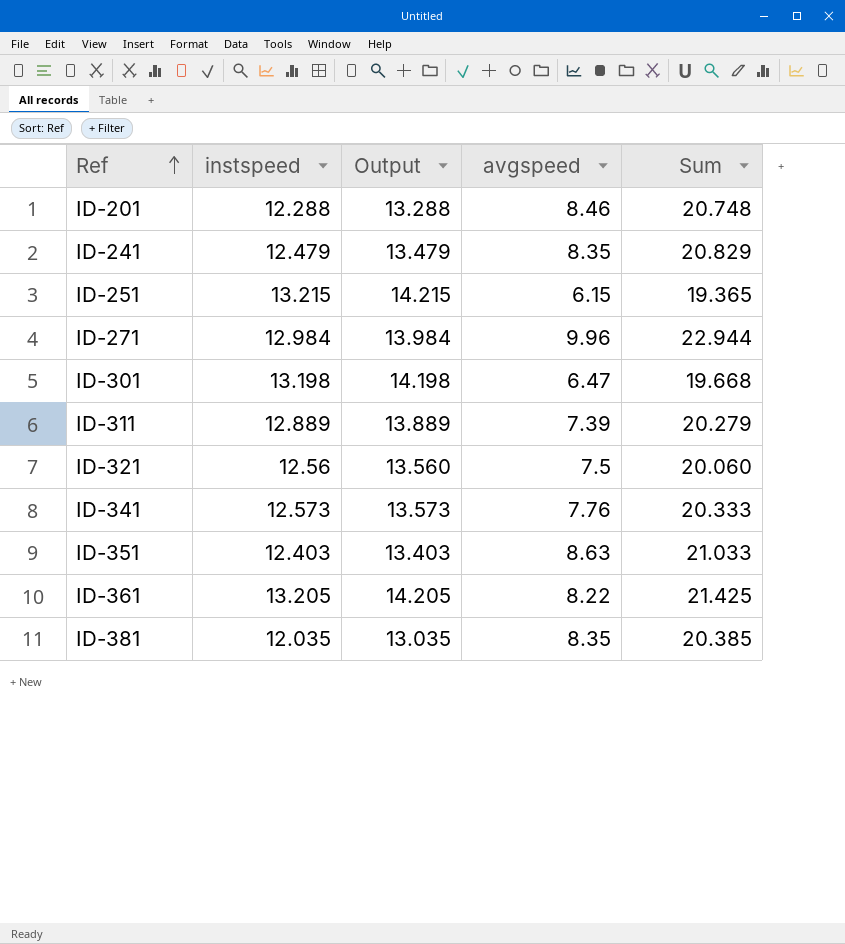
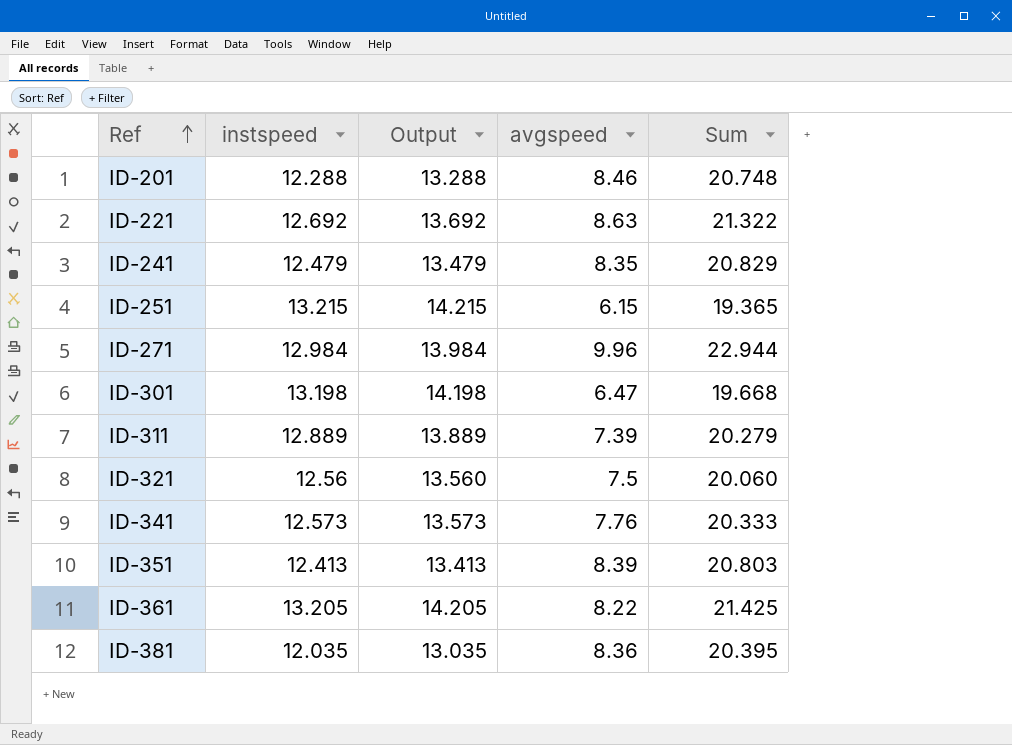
row ID-221: none -> 12.692 | 13.692 | 8.63 | 21.322
ID-351 | instspeed: 12.403 -> 12.413
ID-351 | Output: 13.403 -> 13.413
ID-351 | avgspeed: 8.63 -> 8.39
ID-351 | Sum: 21.033 -> 20.803
ID-381 | avgspeed: 8.35 -> 8.36
ID-381 | Sum: 20.385 -> 20.395

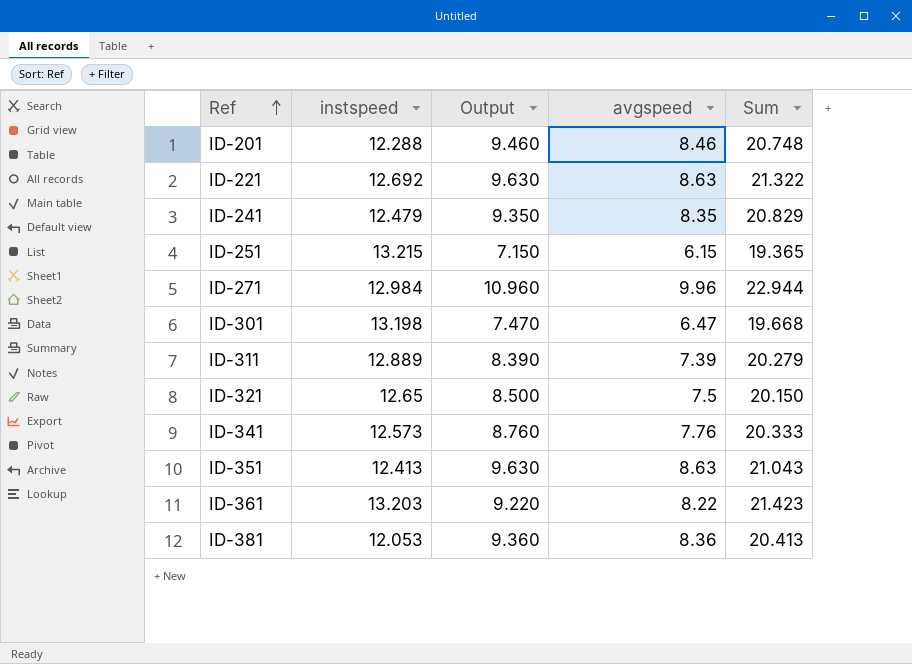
column Output | formula: [instspeed] + 1 -> [avgspeed] + 1
ID-321 | instspeed: 12.56 -> 12.65
ID-321 | Sum: 20.060 -> 20.150
ID-351 | avgspeed: 8.39 -> 8.63
ID-351 | Sum: 20.803 -> 21.043
ID-361 | instspeed: 13.205 -> 13.203
ID-361 | Sum: 21.425 -> 21.423
ID-381 | instspeed: 12.035 -> 12.053
ID-381 | Sum: 20.395 -> 20.413

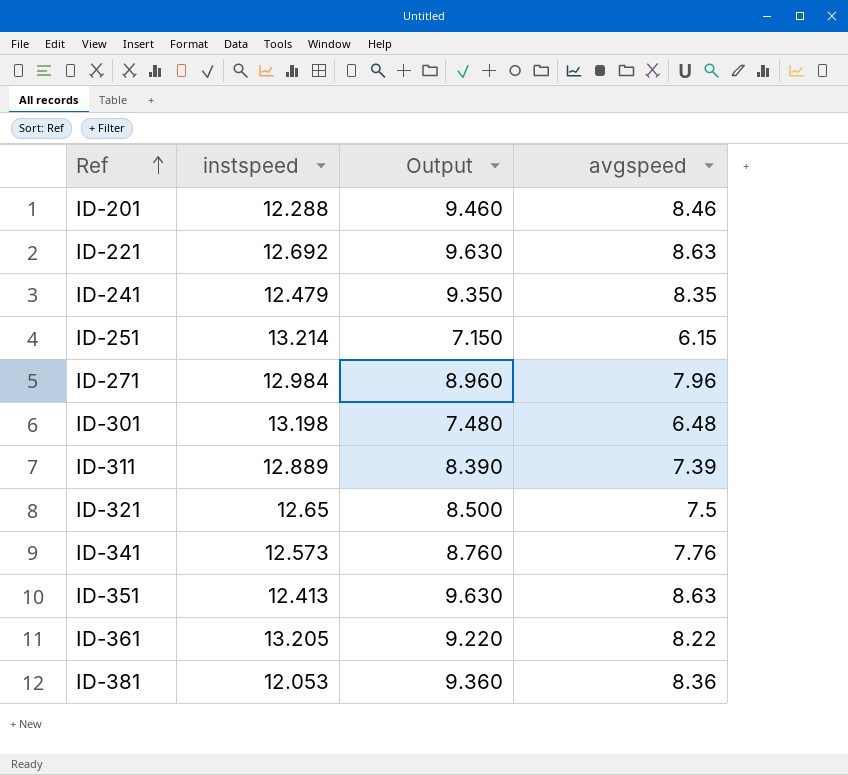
column Sum | formula: [instspeed] + [avgspeed] -> none
ID-251 | instspeed: 13.215 -> 13.214
ID-271 | Output: 10.960 -> 8.960
ID-271 | avgspeed: 9.96 -> 7.96
ID-301 | Output: 7.470 -> 7.480
ID-301 | avgspeed: 6.47 -> 6.48
ID-361 | instspeed: 13.203 -> 13.205

